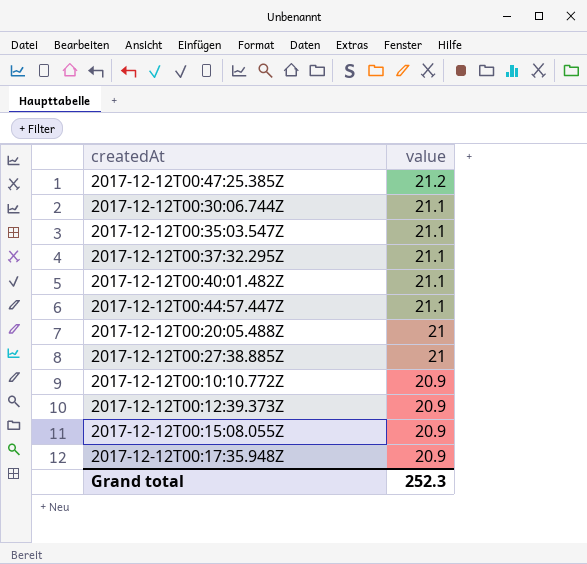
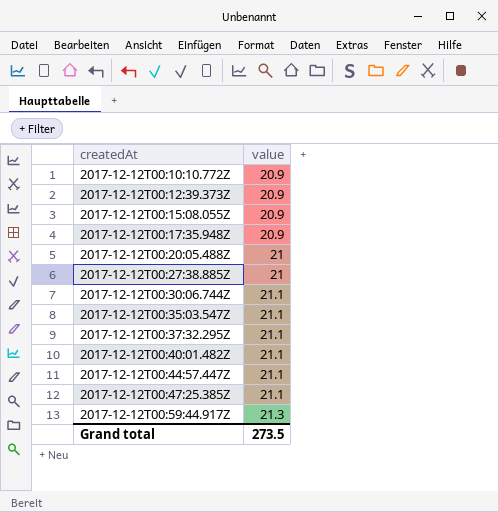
row order: value descending -> createdAt ascending
2017-12-12T00:47:25.385Z | value: 21.2 -> 21.1
row 2017-12-12T00:59:44.917Z: none -> 21.3
Grand total | value: 252.3 -> 273.5

